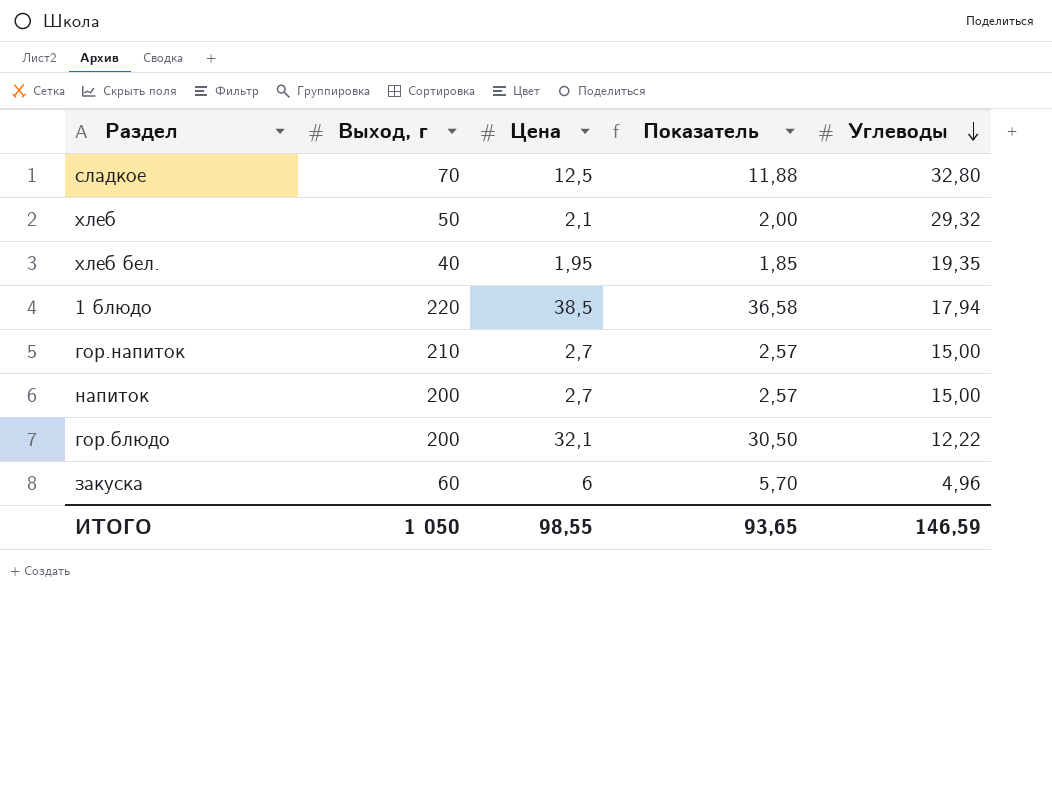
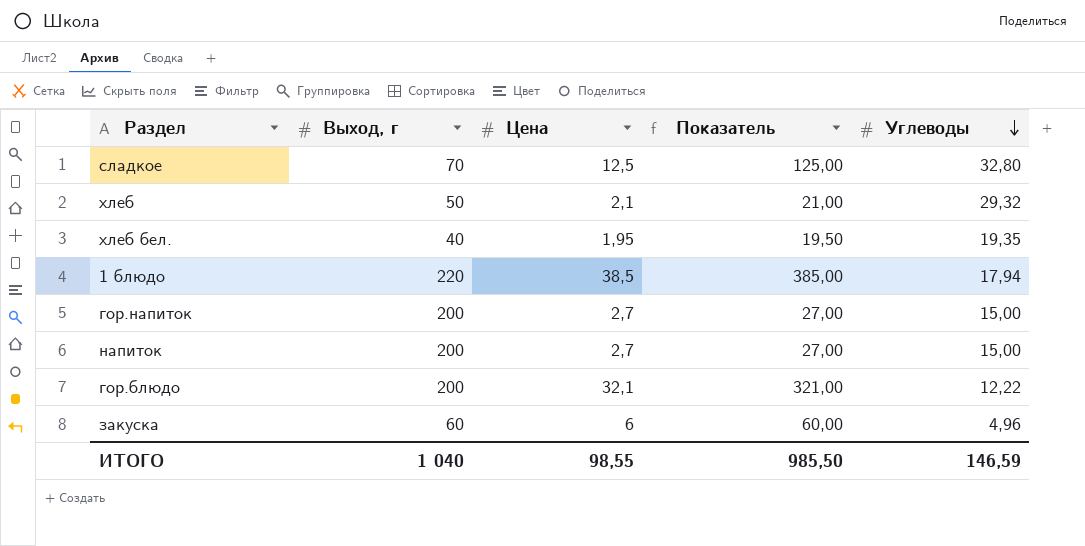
column Показатель | formula: [Цена] * 0,95 -> [Цена] * 10
гор.напиток | Выход, г: 210 -> 200
ИТОГО | Выход, г: 1 050 -> 1 040
ИТОГО | Показатель: 93,65 -> 985,50

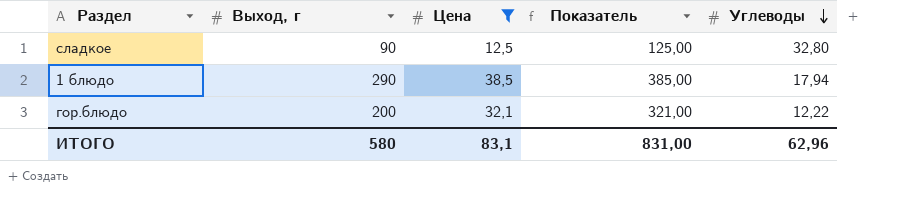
filter: none -> Цена >= 12,5
сладкое | Выход, г: 70 -> 90
1 блюдо | Выход, г: 220 -> 290
ИТОГО | Выход, г: 1 040 -> 580
ИТОГО | Цена: 98,55 -> 83,1
ИТОГО | Показатель: 985,50 -> 831,00
ИТОГО | Углеводы: 146,59 -> 62,96

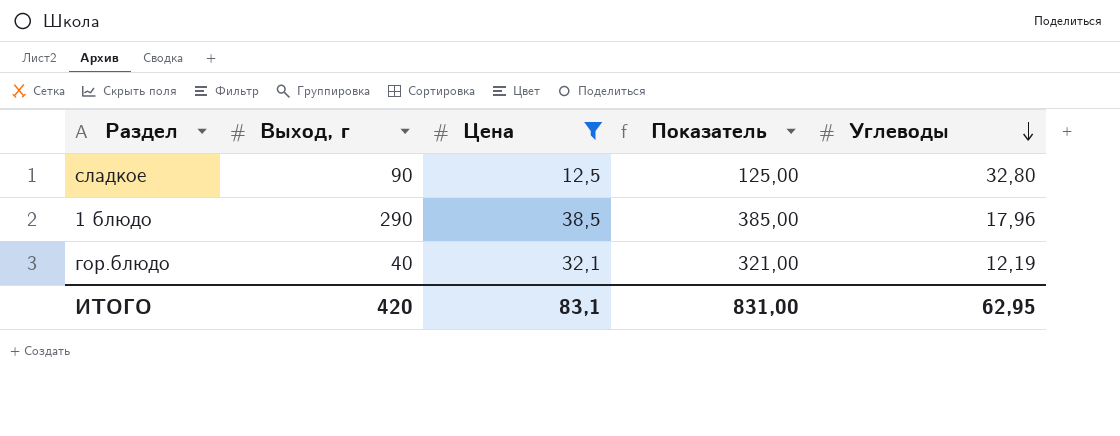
1 блюдо | Углеводы: 17,94 -> 17,96
гор.блюдо | Выход, г: 200 -> 40
гор.блюдо | Углеводы: 12,22 -> 12,19
ИТОГО | Выход, г: 580 -> 420
ИТОГО | Углеводы: 62,96 -> 62,95

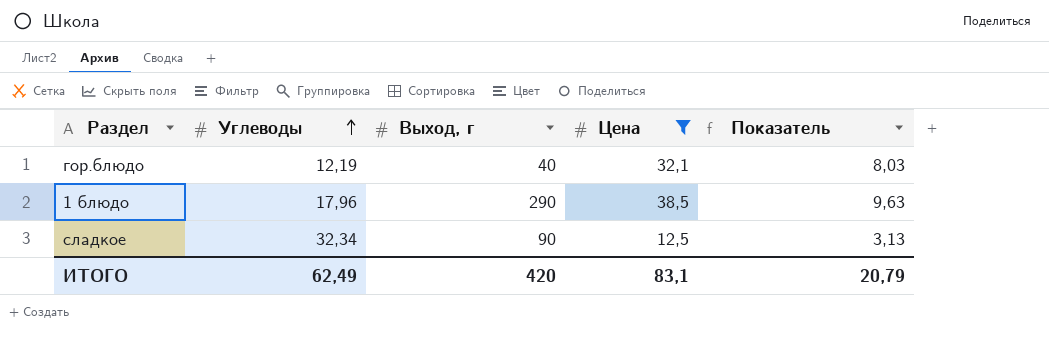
row order: Углеводы descending -> Углеводы ascending
column Углеводы | position: 5 -> 2
column Показатель | formula: [Цена] * 10 -> [Цена] * 0,25
сладкое | Углеводы: 32,80 -> 32,34
ИТОГО | Углеводы: 62,95 -> 62,49
ИТОГО | Показатель: 831,00 -> 20,79

